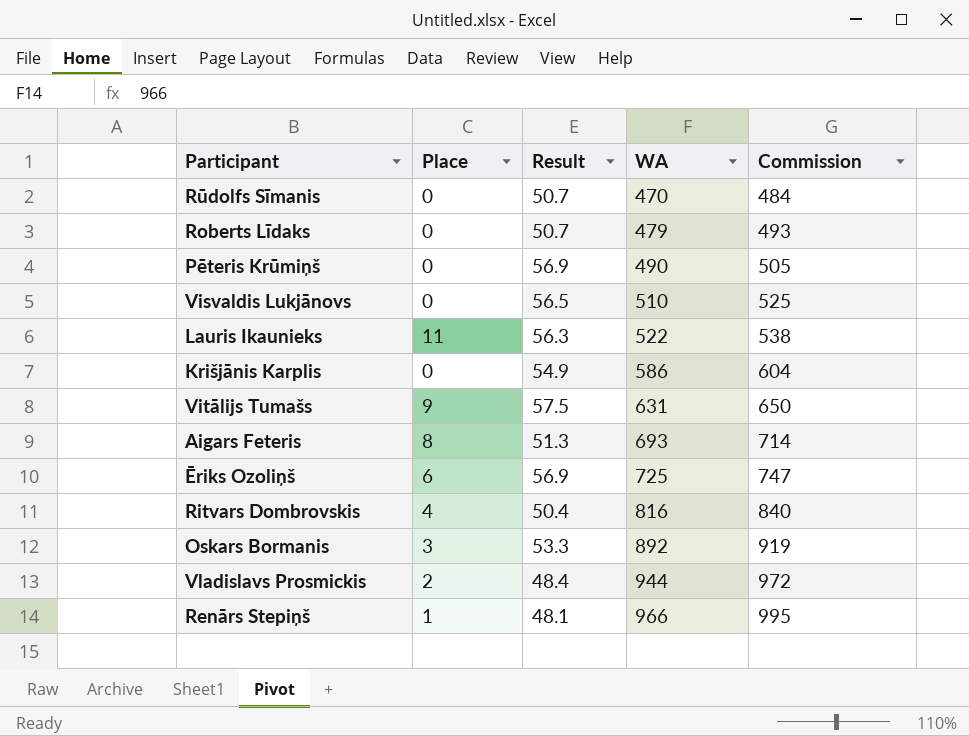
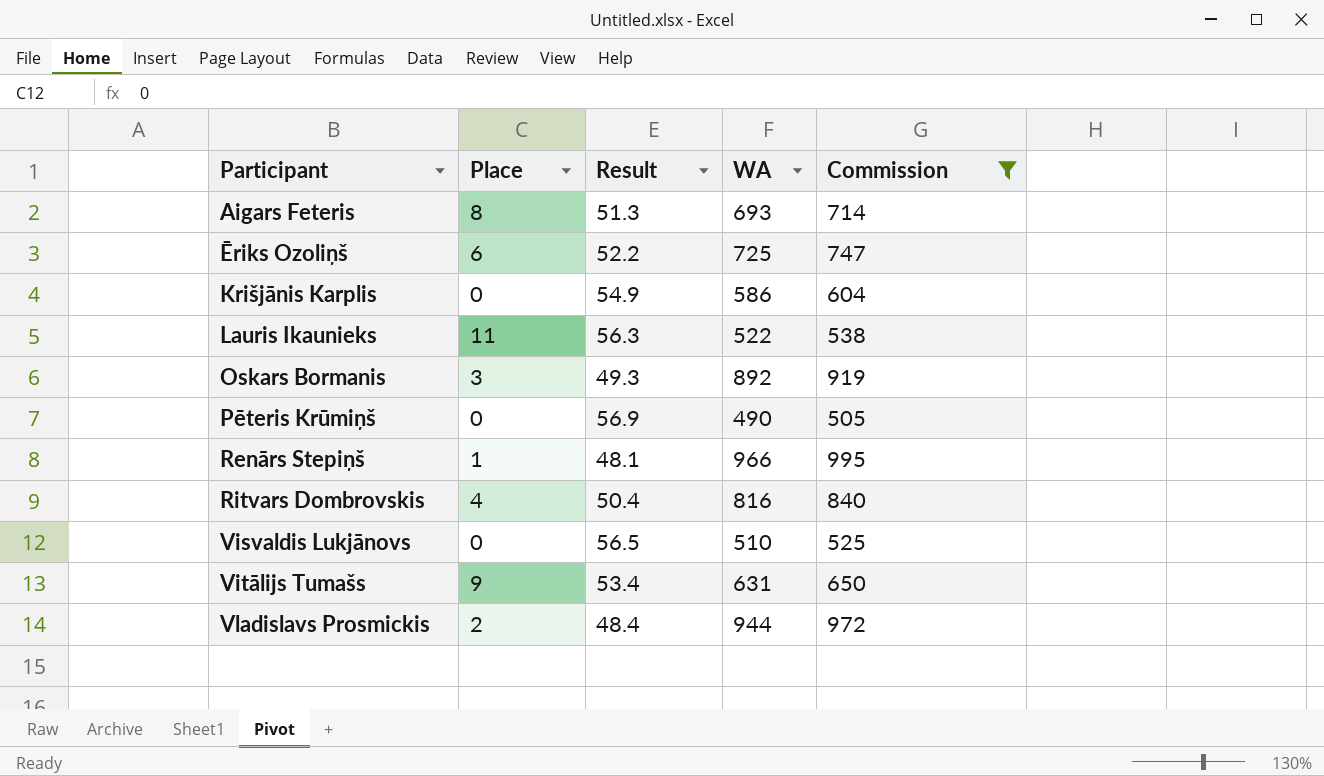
filter: none -> Commission >= 505
row order: WA ascending -> Participant ascending
Ēriks Ozoliņš | Result: 56.9 -> 52.2
Oskars Bormanis | Result: 53.3 -> 49.3
Vitālijs Tumašs | Result: 57.5 -> 53.4

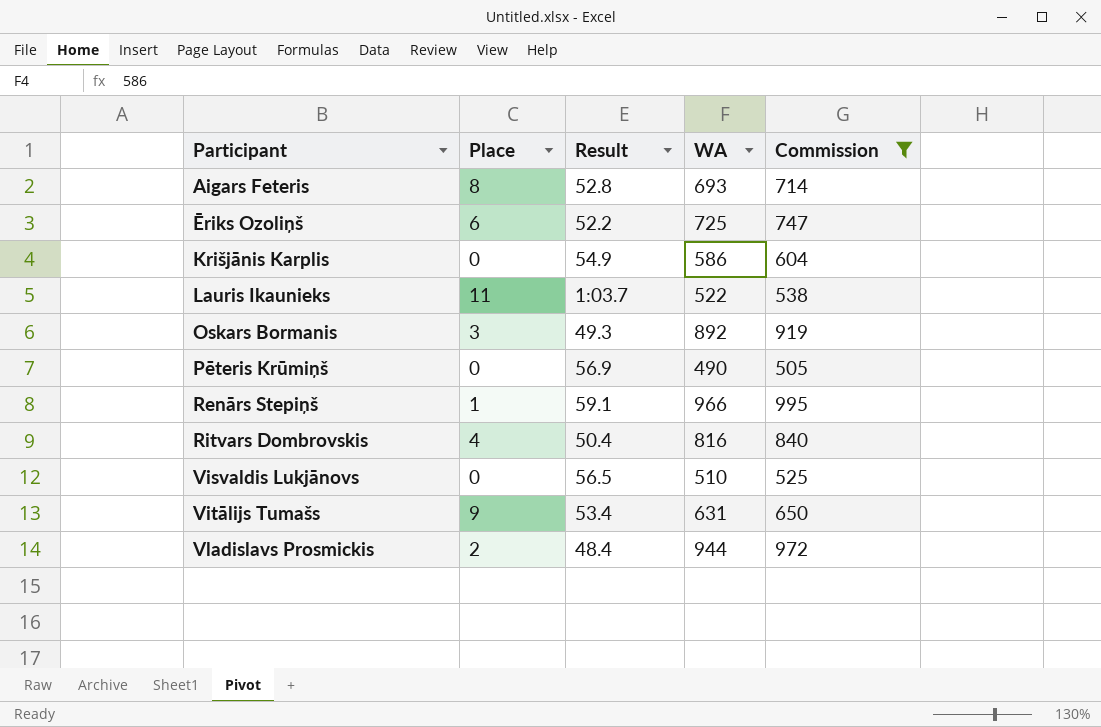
Aigars Feteris | Result: 51.3 -> 52.8
Lauris Ikaunieks | Result: 56.3 -> 1:03.7
Renārs Stepiņš | Result: 48.1 -> 59.1

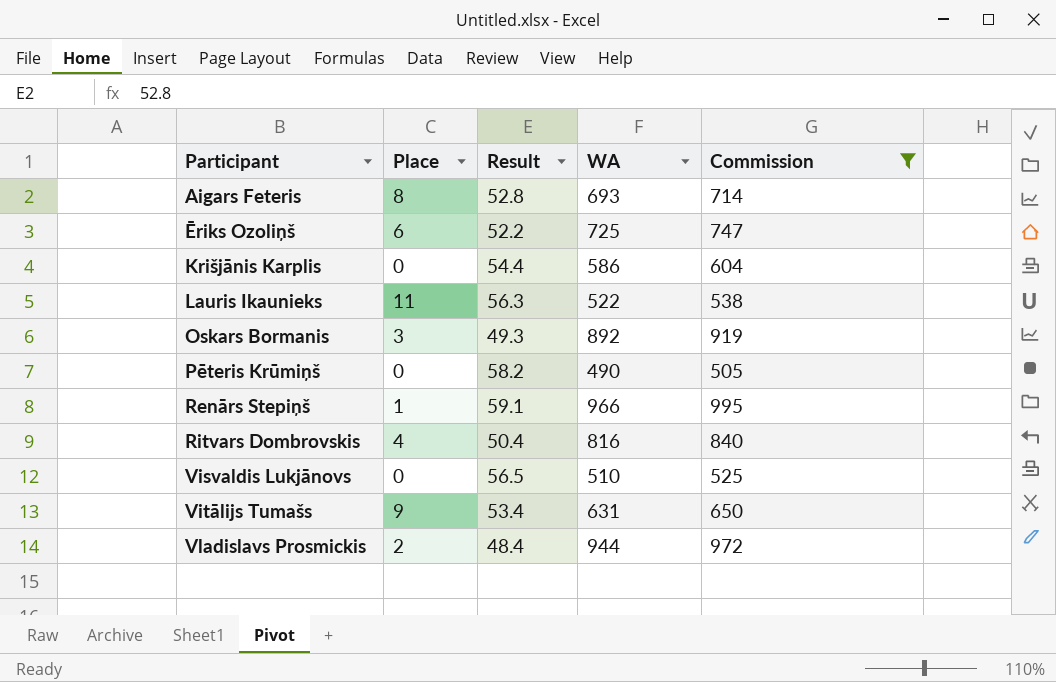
Krišjānis Karplis | Result: 54.9 -> 54.4
Lauris Ikaunieks | Result: 1:03.7 -> 56.3
Pēteris Krūmiņš | Result: 56.9 -> 58.2

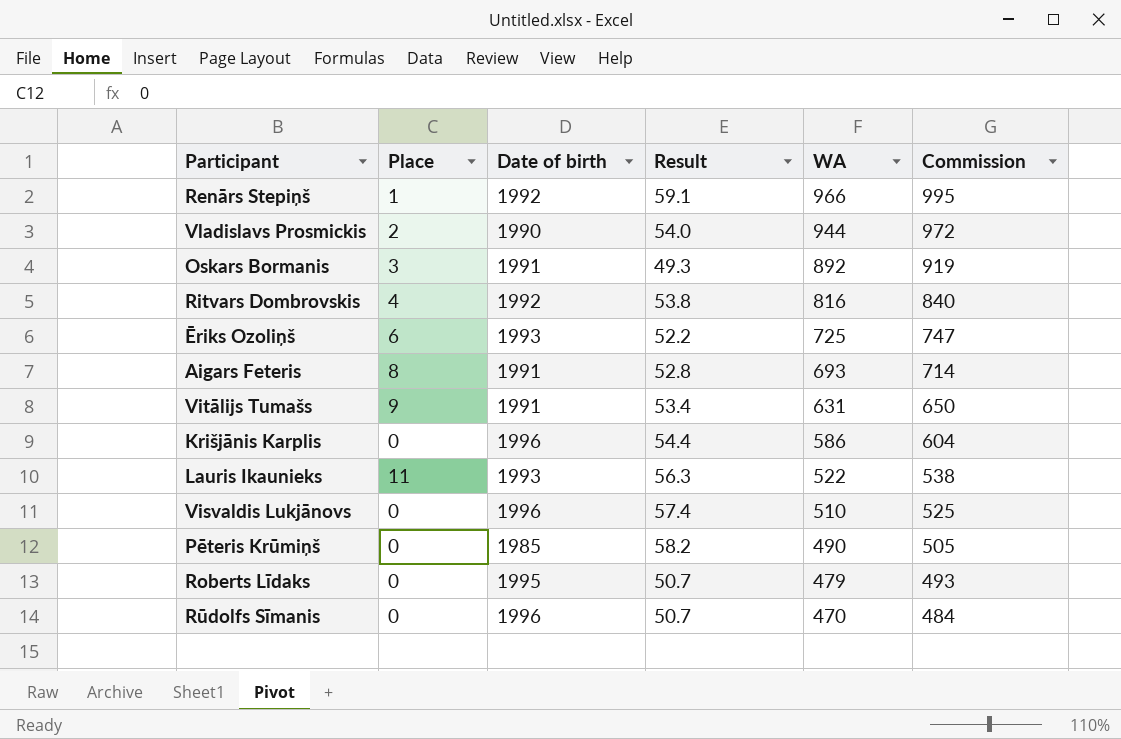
filter: Commission >= 505 -> none
row order: Participant ascending -> WA descending
column Date of birth | position: none -> 3
Vladislavs Prosmickis | Result: 48.4 -> 54.0
Ritvars Dombrovskis | Result: 50.4 -> 53.8
Visvaldis Lukjānovs | Result: 56.5 -> 57.4

